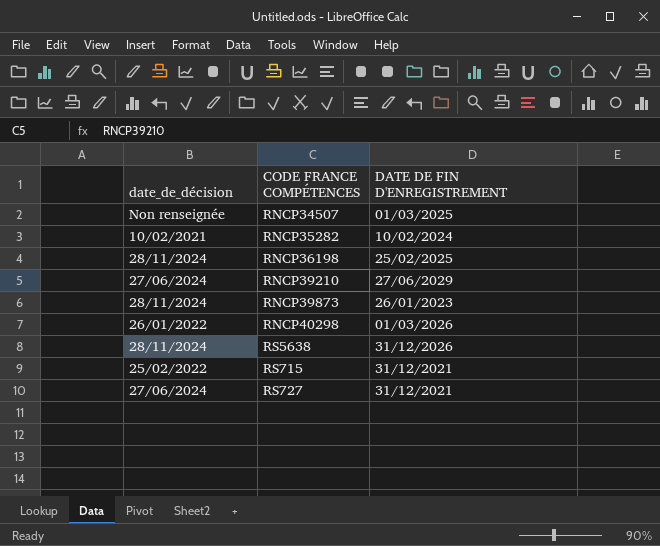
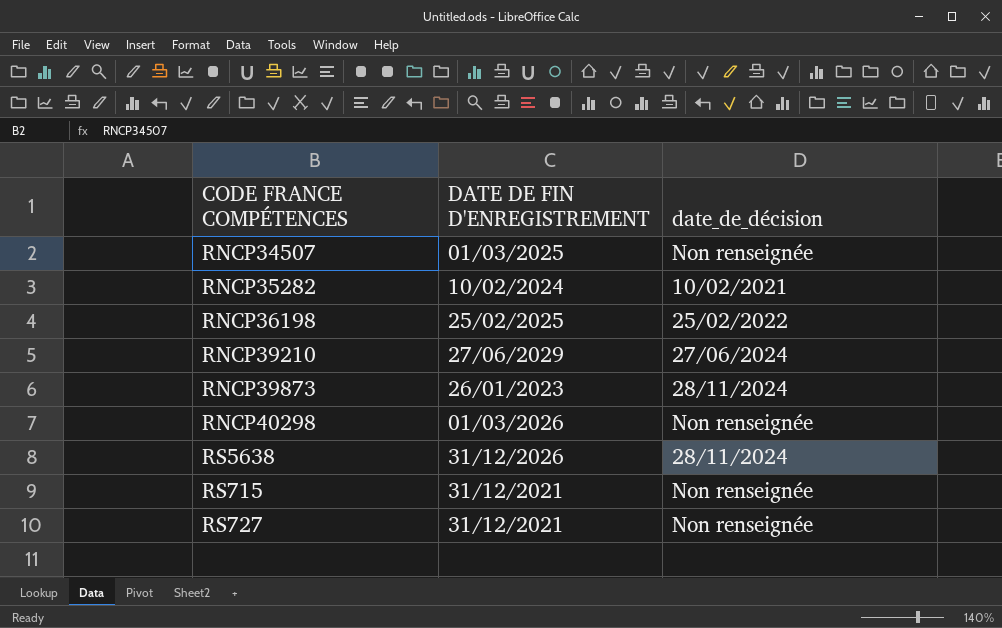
column date_de_décision | position: 1 -> 3
RNCP36198 | date_de_décision: 28/11/2024 -> 25/02/2022
RNCP40298 | date_de_décision: 26/01/2022 -> Non renseignée
RS715 | date_de_décision: 25/02/2022 -> Non renseignée
RS727 | date_de_décision: 27/06/2024 -> Non renseignée

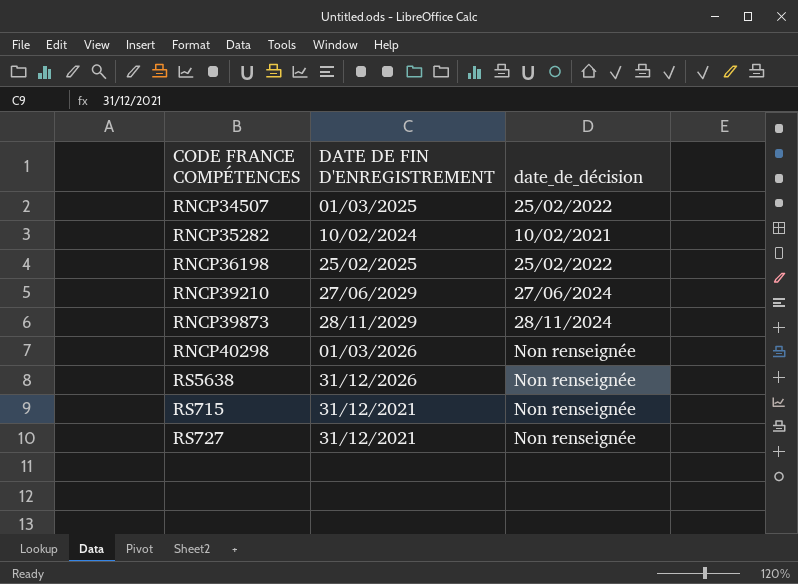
RNCP34507 | date_de_décision: Non renseignée -> 25/02/2022
RNCP39873 | DATE DE FIN D'ENREGISTREMENT: 26/01/2023 -> 28/11/2029
RS5638 | date_de_décision: 28/11/2024 -> Non renseignée

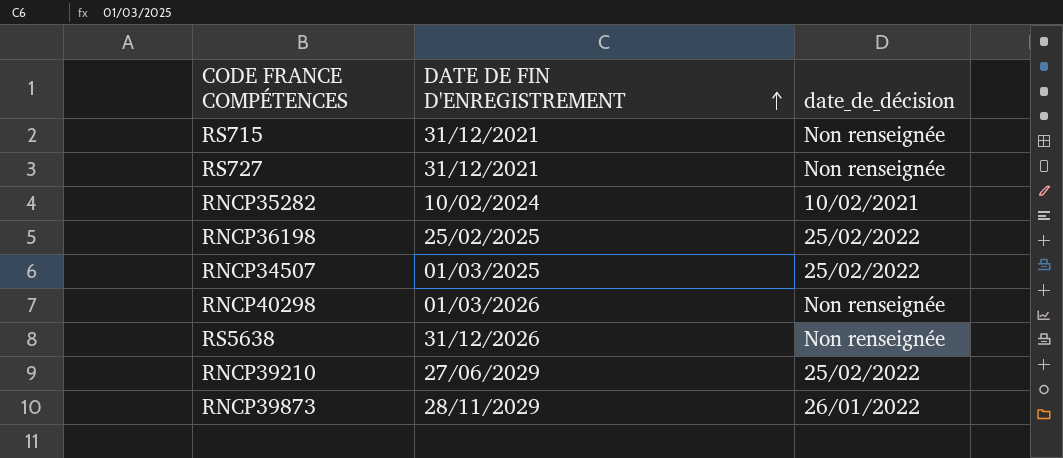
row order: none -> DATE DE FIN D'ENREGISTREMENT ascending
RNCP39210 | date_de_décision: 27/06/2024 -> 25/02/2022
RNCP39873 | date_de_décision: 28/11/2024 -> 26/01/2022

